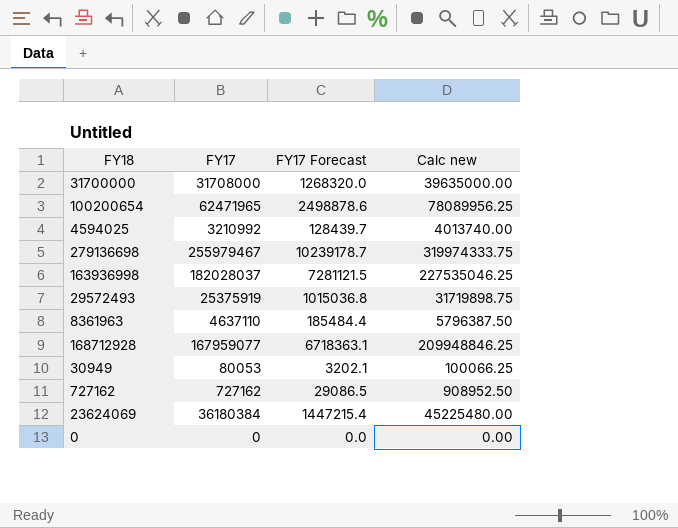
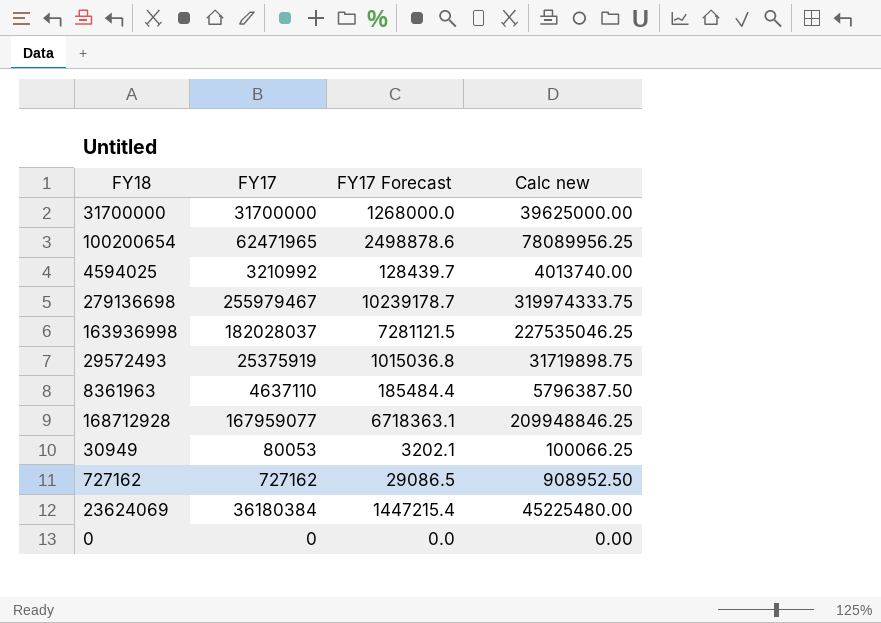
31700000 | FY17: 31708000 -> 31700000
31700000 | FY17 Forecast: 1268320.0 -> 1268000.0
31700000 | Calc new: 39635000.00 -> 39625000.00

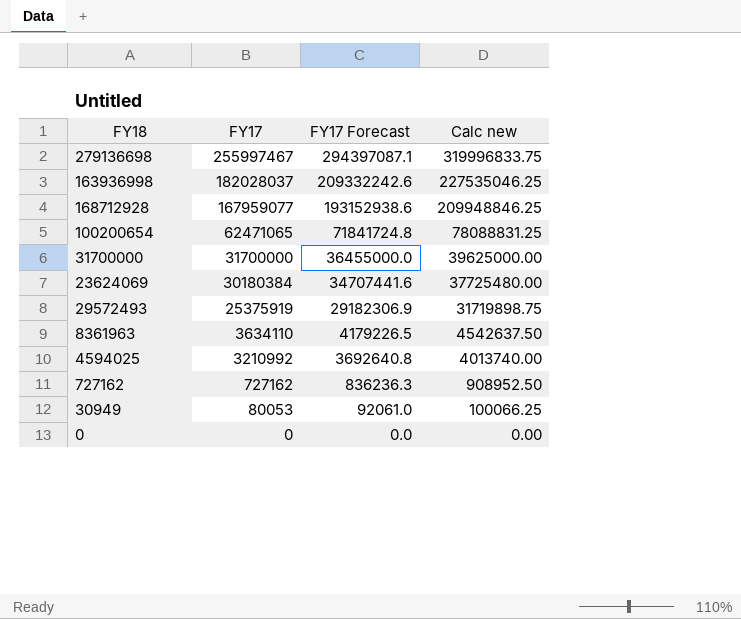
row order: none -> FY17 descending
column FY17 Forecast | formula: [FY17] * 0.04 -> [FY17] * 1.15
279136698 | FY17: 255979467 -> 255997467
279136698 | Calc new: 319974333.75 -> 319996833.75
100200654 | FY17: 62471965 -> 62471065
100200654 | Calc new: 78089956.25 -> 78088831.25
23624069 | FY17: 36180384 -> 30180384
23624069 | Calc new: 45225480.00 -> 37725480.00
8361963 | FY17: 4637110 -> 3634110
8361963 | Calc new: 5796387.50 -> 4542637.50

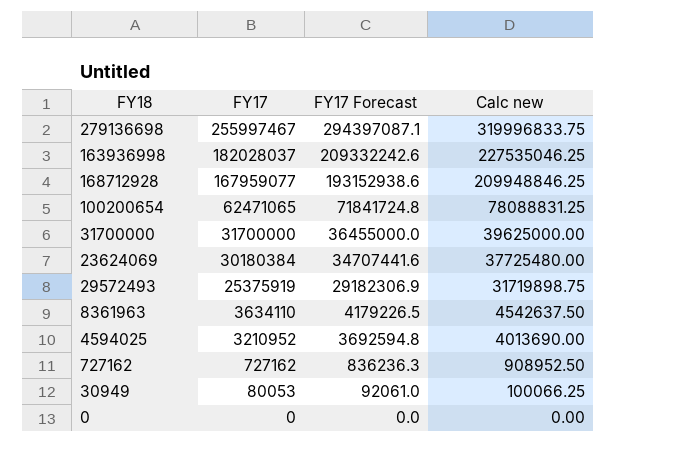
4594025 | FY17: 3210992 -> 3210952
4594025 | FY17 Forecast: 3692640.8 -> 3692594.8
4594025 | Calc new: 4013740.00 -> 4013690.00

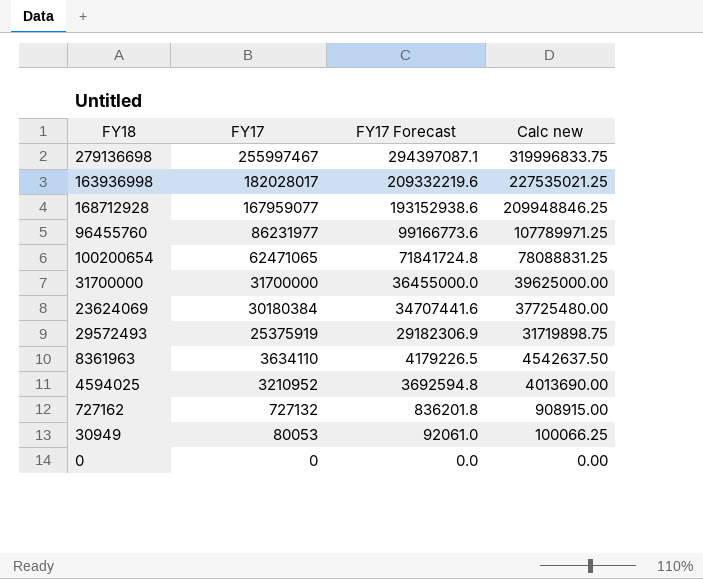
163936998 | FY17: 182028037 -> 182028017
163936998 | FY17 Forecast: 209332242.6 -> 209332219.6
163936998 | Calc new: 227535046.25 -> 227535021.25
row 96455760: none -> 86231977 | 99166773.6 | 107789971.25
727162 | FY17: 727162 -> 727132
727162 | FY17 Forecast: 836236.3 -> 836201.8
727162 | Calc new: 908952.50 -> 908915.00

